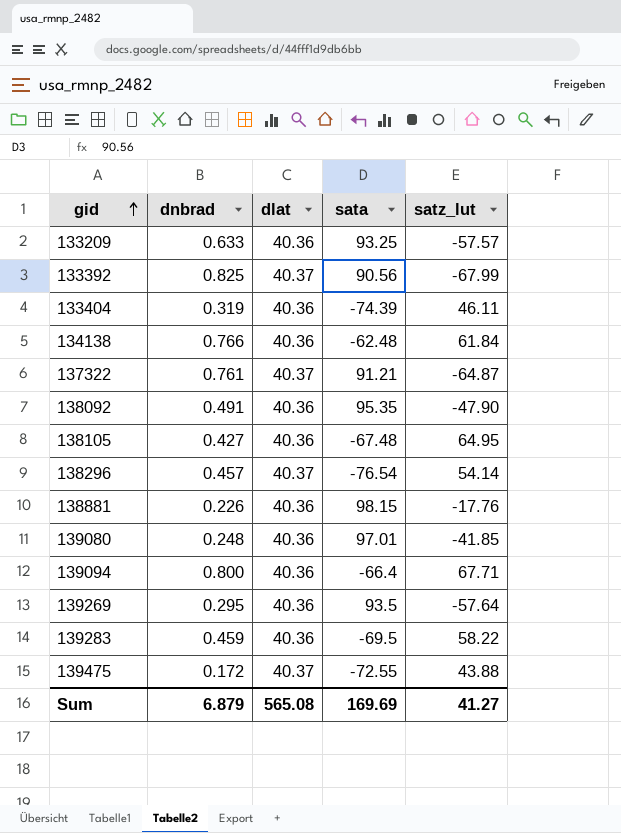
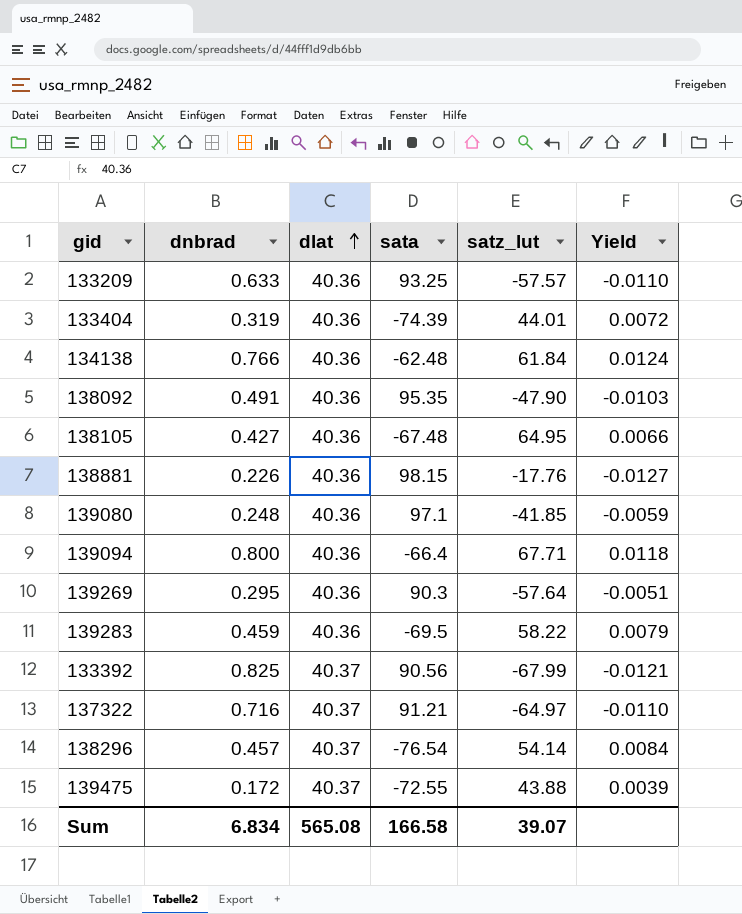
row order: gid ascending -> dlat ascending
column Yield | formula: none -> [dnbrad] / [satz_lut]
133404 | satz_lut: 46.11 -> 44.01
139080 | sata: 97.01 -> 97.1
139269 | sata: 93.5 -> 90.3
137322 | dnbrad: 0.761 -> 0.716
137322 | satz_lut: -64.87 -> -64.97
Sum | dnbrad: 6.879 -> 6.834
Sum | sata: 169.69 -> 166.58
Sum | satz_lut: 41.27 -> 39.07

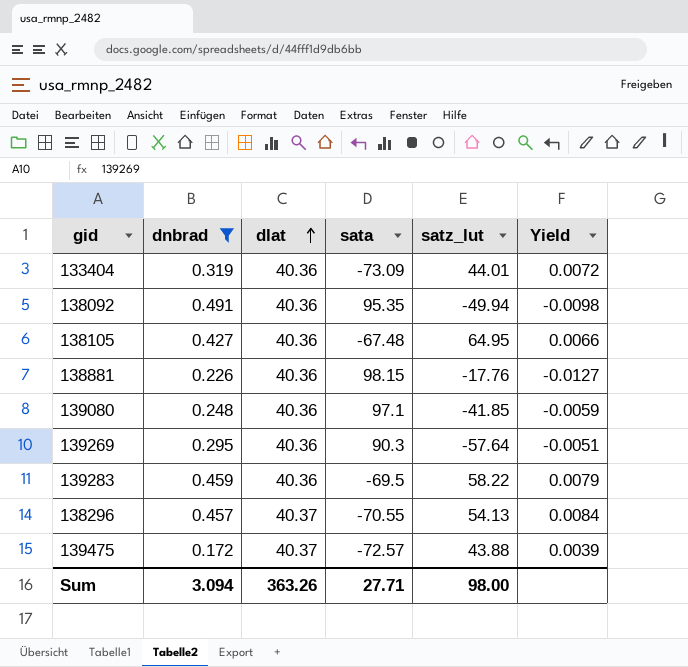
filter: none -> dnbrad <= 0.491
133404 | sata: -74.39 -> -73.09
138092 | satz_lut: -47.90 -> -49.94
138092 | Yield: -0.0103 -> -0.0098
138296 | sata: -76.54 -> -70.55
138296 | satz_lut: 54.14 -> 54.13
139475 | sata: -72.55 -> -72.57
Sum | dnbrad: 6.834 -> 3.094
Sum | dlat: 565.08 -> 363.26
Sum | sata: 166.58 -> 27.71
Sum | satz_lut: 39.07 -> 98.00

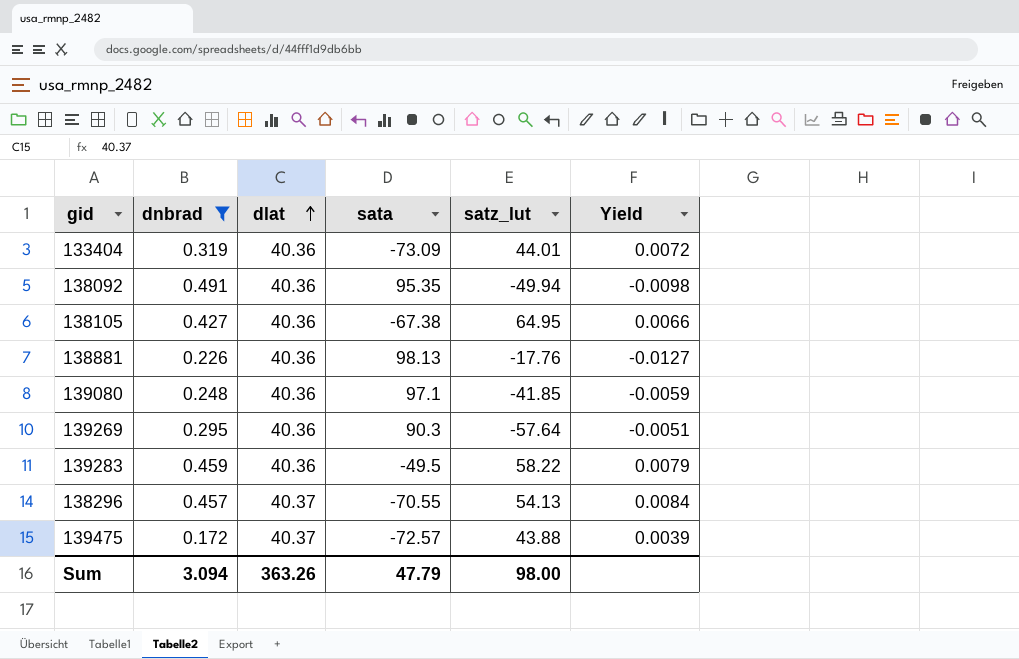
138105 | sata: -67.48 -> -67.38
138881 | sata: 98.15 -> 98.13
139283 | sata: -69.5 -> -49.5
Sum | sata: 27.71 -> 47.79

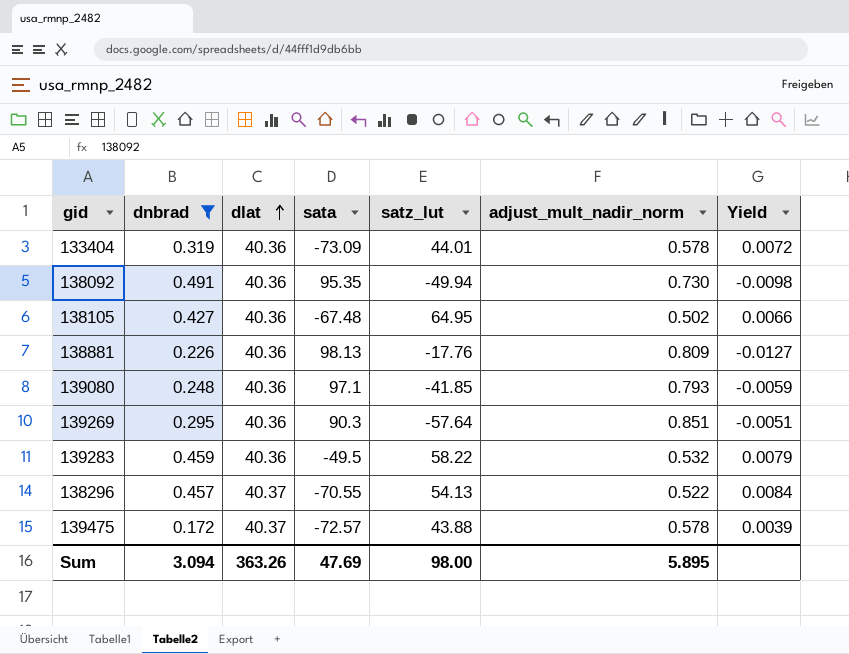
column adjust_mult_nadir_norm | position: none -> 6
138105 | sata: -67.38 -> -67.48
Sum | sata: 47.79 -> 47.69

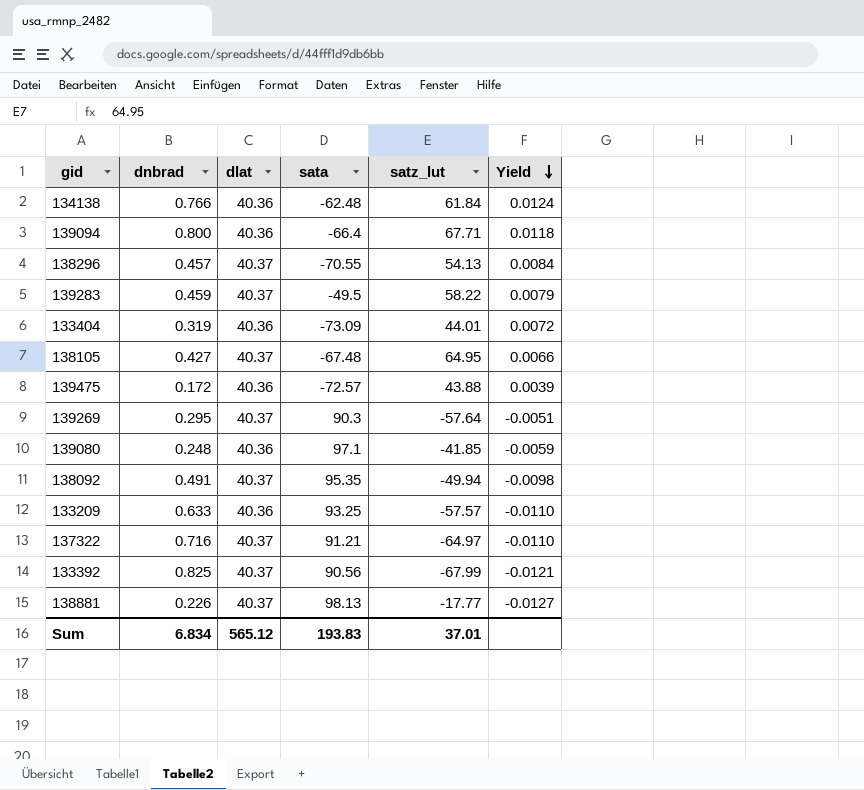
filter: dnbrad <= 0.491 -> none
row order: dlat ascending -> Yield descending
column adjust_mult_nadir_norm | position: 6 -> none
139283 | dlat: 40.36 -> 40.37
138105 | dlat: 40.36 -> 40.37
139475 | dlat: 40.37 -> 40.36
139269 | dlat: 40.36 -> 40.37
138092 | dlat: 40.36 -> 40.37
138881 | dlat: 40.36 -> 40.37
138881 | satz_lut: -17.76 -> -17.77
Sum | dnbrad: 3.094 -> 6.834
Sum | dlat: 363.26 -> 565.12
Sum | sata: 47.69 -> 193.83
Sum | satz_lut: 98.00 -> 37.01

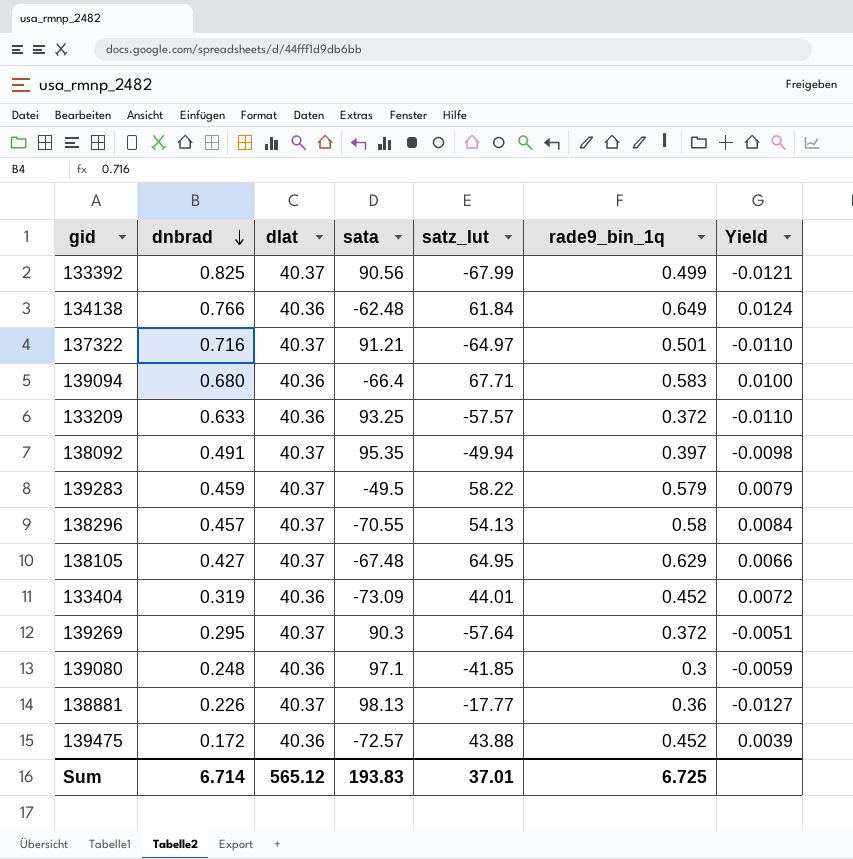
row order: Yield descending -> dnbrad descending
column rade9_bin_1q | position: none -> 6
139094 | dnbrad: 0.800 -> 0.680
139094 | Yield: 0.0118 -> 0.0100
Sum | dnbrad: 6.834 -> 6.714

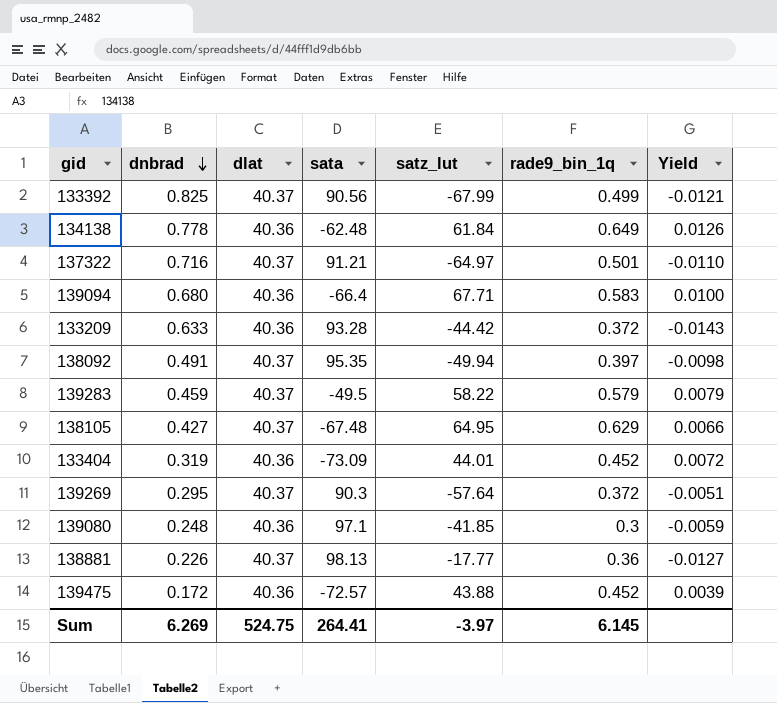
row 138296: 0.457 | 40.37 | -70.55 | 54.13 | 0.58 | 0.0084 -> none
134138 | dnbrad: 0.766 -> 0.778
134138 | Yield: 0.0124 -> 0.0126
133209 | sata: 93.25 -> 93.28
133209 | satz_lut: -57.57 -> -44.42
133209 | Yield: -0.0110 -> -0.0143
Sum | dnbrad: 6.714 -> 6.269
Sum | dlat: 565.12 -> 524.75
Sum | sata: 193.83 -> 264.41
Sum | satz_lut: 37.01 -> -3.97
Sum | rade9_bin_1q: 6.725 -> 6.145

